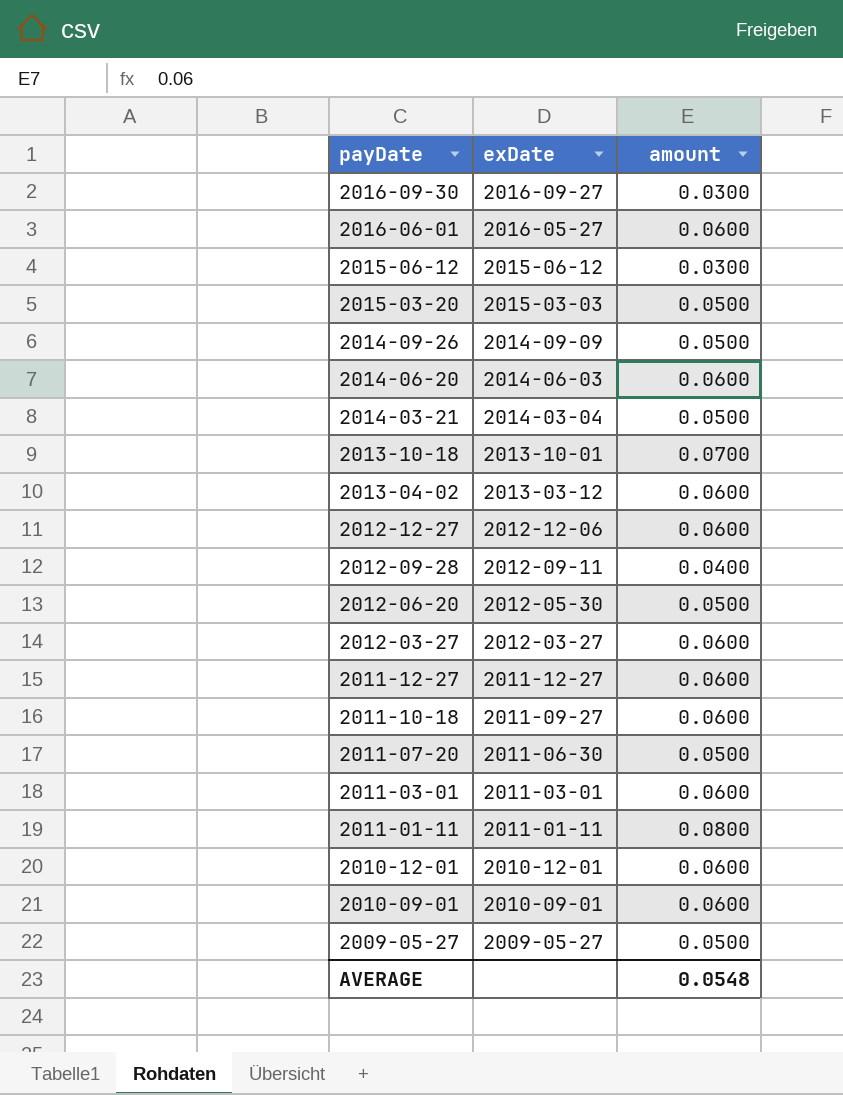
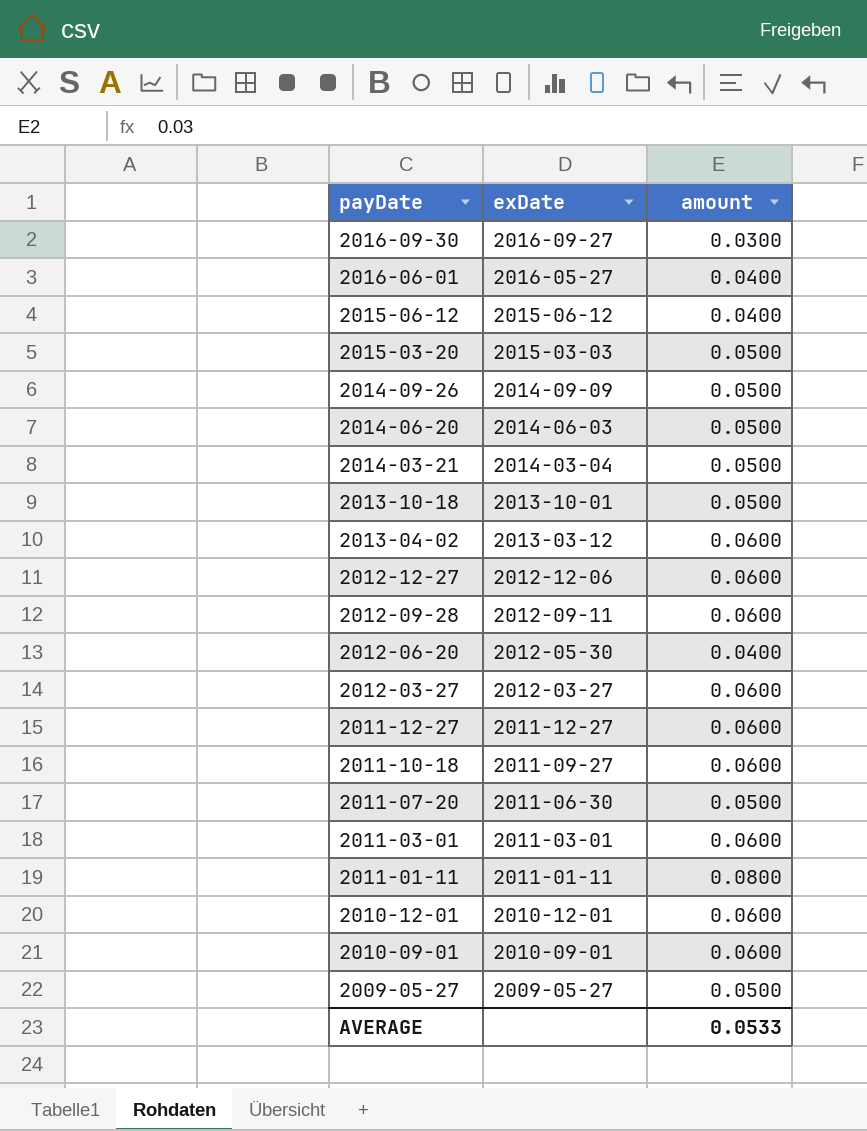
2016-06-01 | amount: 0.0600 -> 0.0400
2015-06-12 | amount: 0.0300 -> 0.0400
2014-06-20 | amount: 0.0600 -> 0.0500
2013-10-18 | amount: 0.0700 -> 0.0500
2012-09-28 | amount: 0.0400 -> 0.0600
2012-06-20 | amount: 0.0500 -> 0.0400
AVERAGE | amount: 0.0548 -> 0.0533

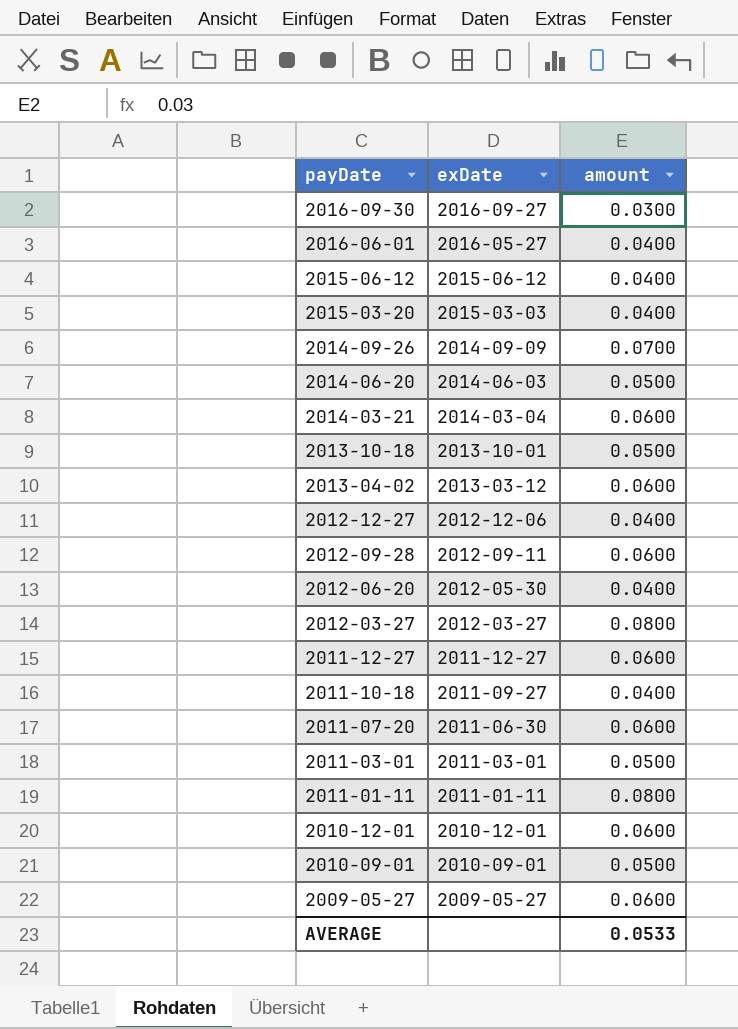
2015-03-20 | amount: 0.0500 -> 0.0400
2014-09-26 | amount: 0.0500 -> 0.0700
2014-03-21 | amount: 0.0500 -> 0.0600
2012-12-27 | amount: 0.0600 -> 0.0400
2012-03-27 | amount: 0.0600 -> 0.0800
2011-10-18 | amount: 0.0600 -> 0.0400
2011-07-20 | amount: 0.0500 -> 0.0600
2011-03-01 | amount: 0.0600 -> 0.0500
2010-09-01 | amount: 0.0600 -> 0.0500
2009-05-27 | amount: 0.0500 -> 0.0600

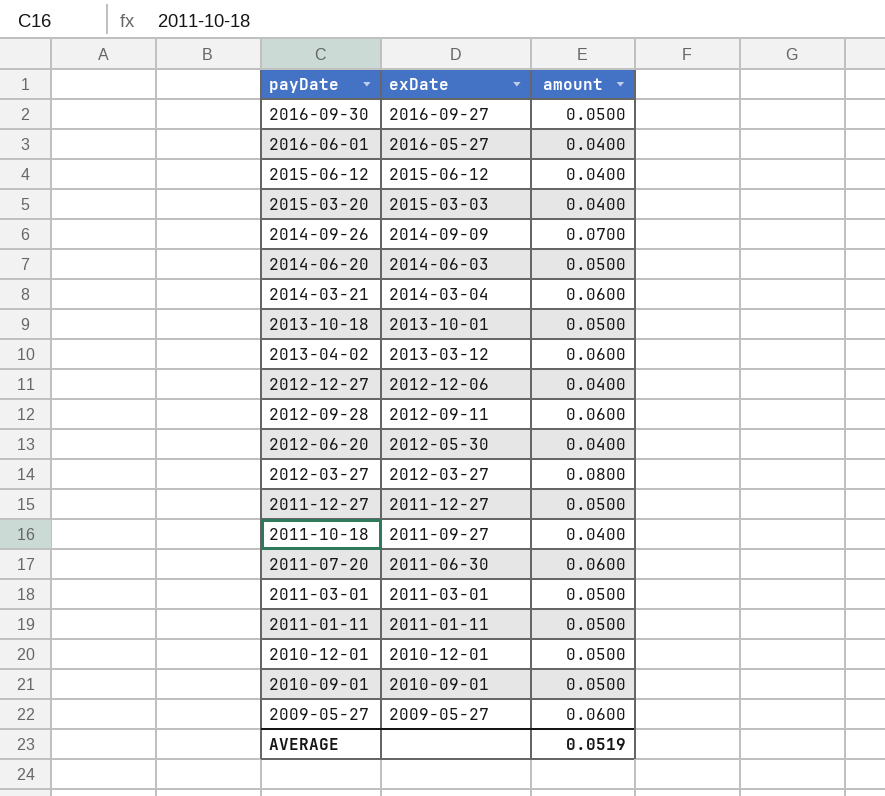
2016-09-30 | amount: 0.0300 -> 0.0500
2011-12-27 | amount: 0.0600 -> 0.0500
2011-01-11 | amount: 0.0800 -> 0.0500
2010-12-01 | amount: 0.0600 -> 0.0500
AVERAGE | amount: 0.0533 -> 0.0519

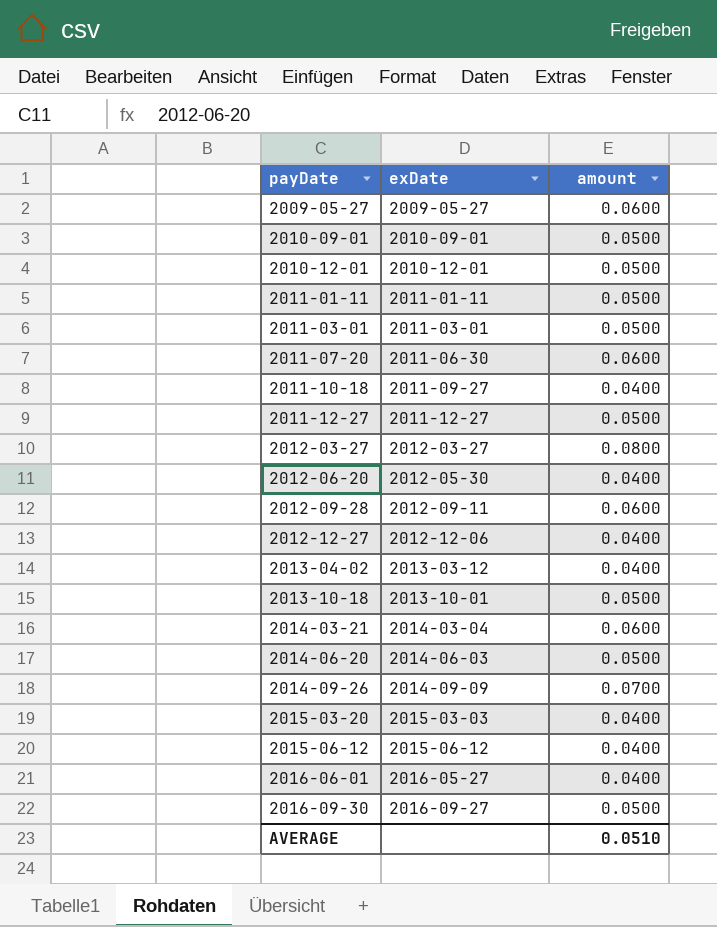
row order: payDate descending -> payDate ascending
2013-04-02 | amount: 0.0600 -> 0.0400
AVERAGE | amount: 0.0519 -> 0.0510

